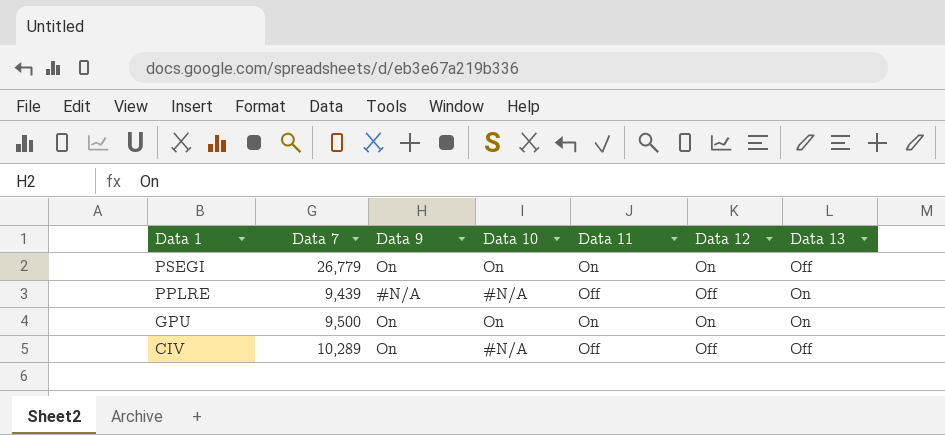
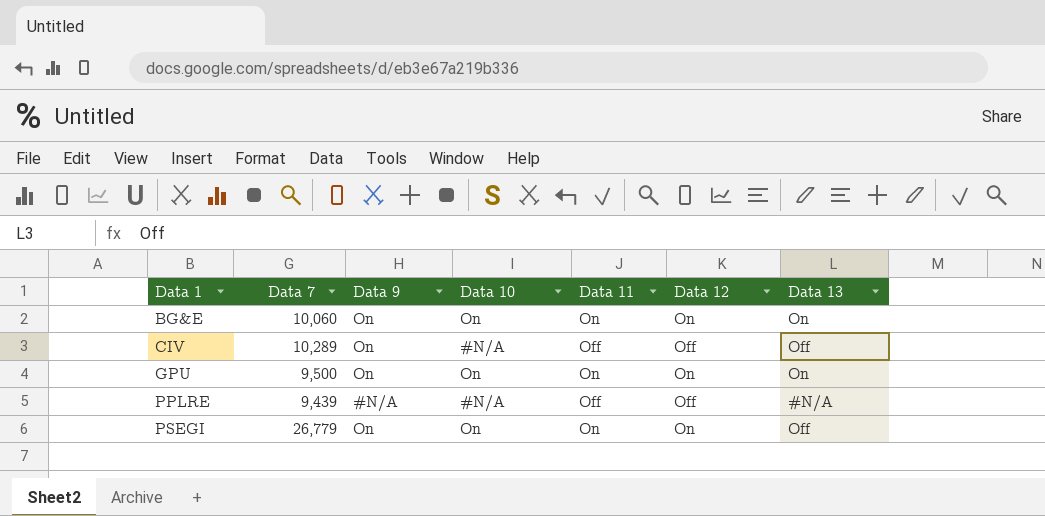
row order: Data 1 descending -> Data 1 ascending
row BG&E: none -> 10,060 | On | On | On | On | On
PPLRE | Data 13: On -> #N/A

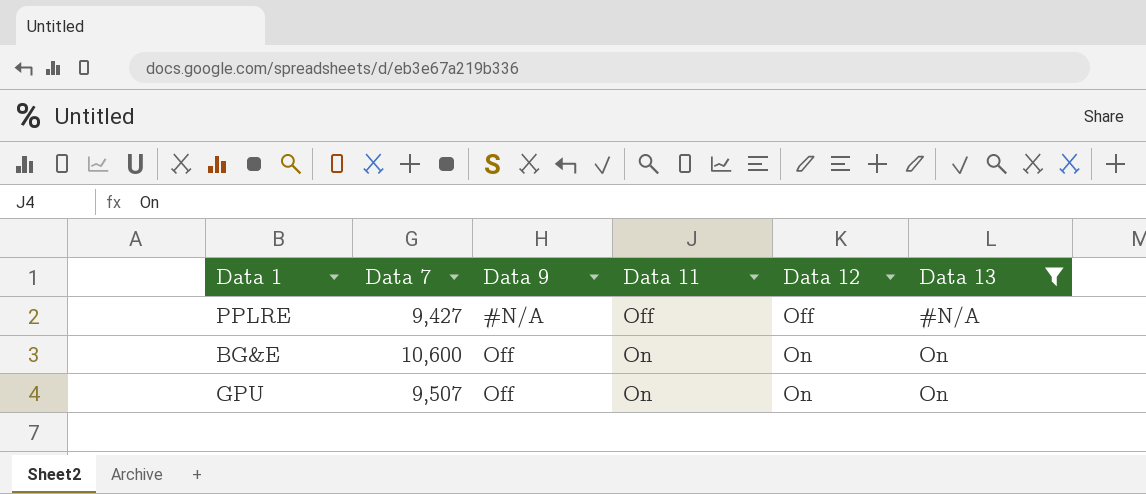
filter: none -> Data 13 != Off
row order: Data 1 ascending -> Data 9 ascending
column Data 10 | position: 4 -> none
PPLRE | Data 7: 9,439 -> 9,427
BG&E | Data 7: 10,060 -> 10,600
BG&E | Data 9: On -> Off
GPU | Data 7: 9,500 -> 9,507
GPU | Data 9: On -> Off

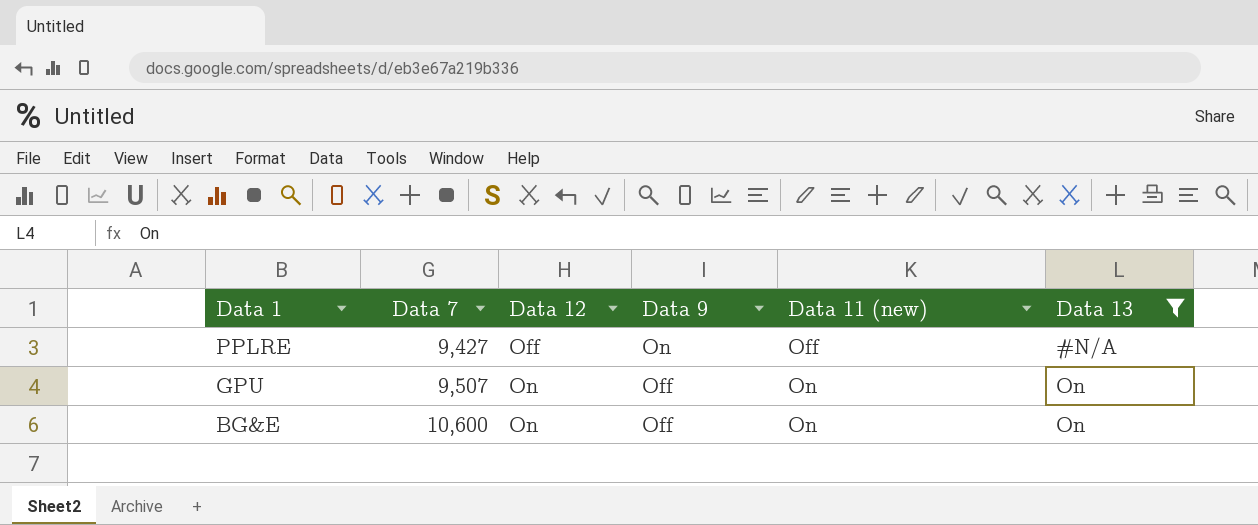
row order: Data 9 ascending -> Data 1 descending
column Data 12 | position: 5 -> 3
column name: Data 11 -> Data 11 (new)
PPLRE | Data 9: #N/A -> On

